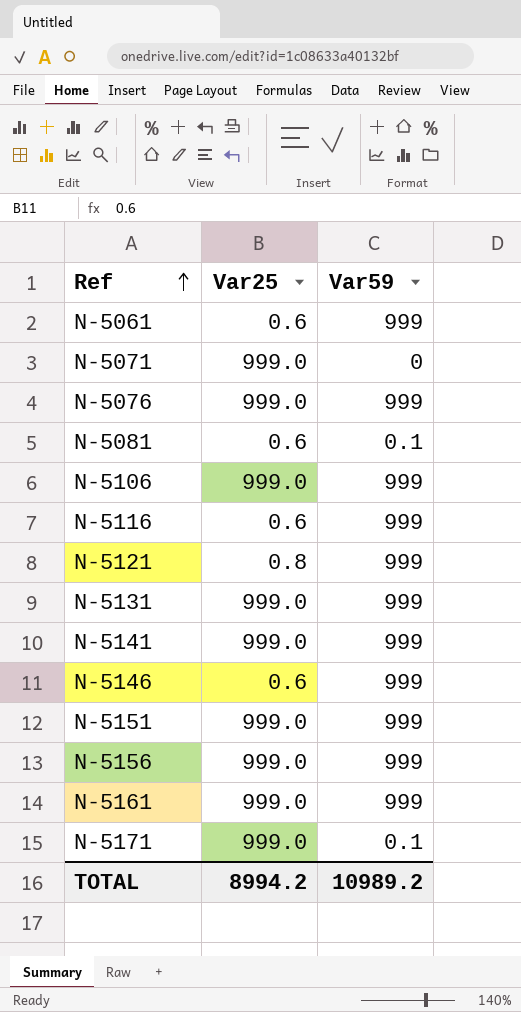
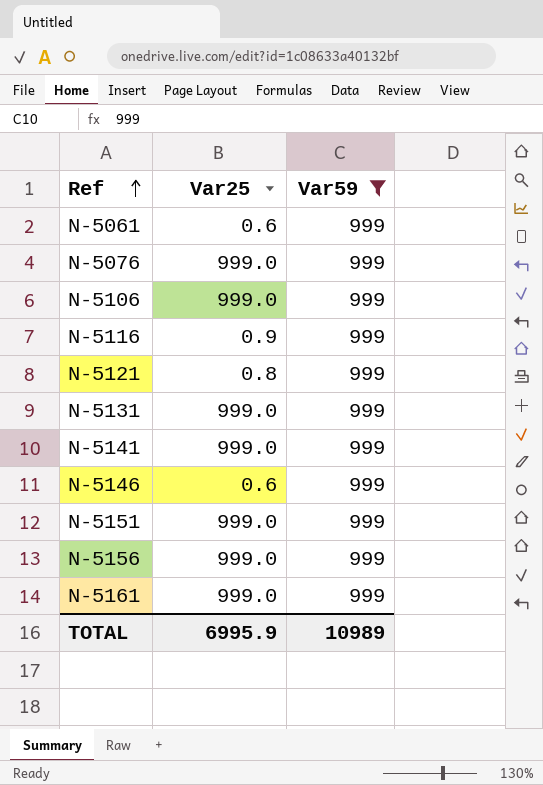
filter: none -> Var59 = 999
N-5116 | Var25: 0.6 -> 0.9
TOTAL | Var25: 8994.2 -> 6995.9
TOTAL | Var59: 10989.2 -> 10989

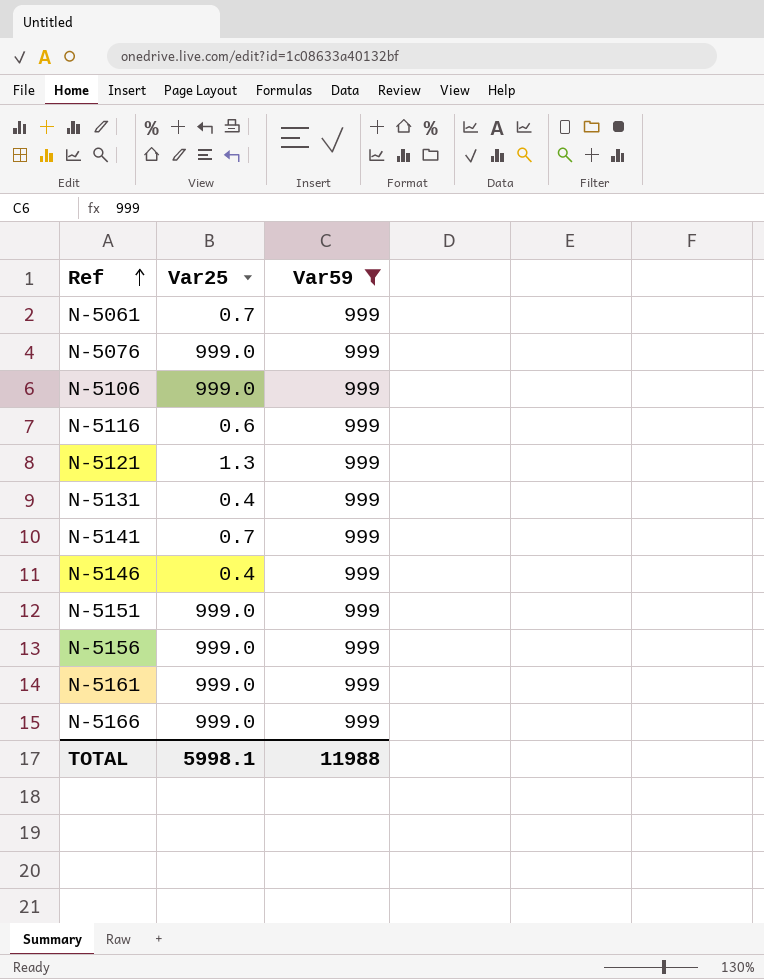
N-5061 | Var25: 0.6 -> 0.7
N-5116 | Var25: 0.9 -> 0.6
N-5121 | Var25: 0.8 -> 1.3
N-5131 | Var25: 999.0 -> 0.4
N-5141 | Var25: 999.0 -> 0.7
N-5146 | Var25: 0.6 -> 0.4
row N-5166: none -> 999.0 | 999
TOTAL | Var25: 6995.9 -> 5998.1
TOTAL | Var59: 10989 -> 11988

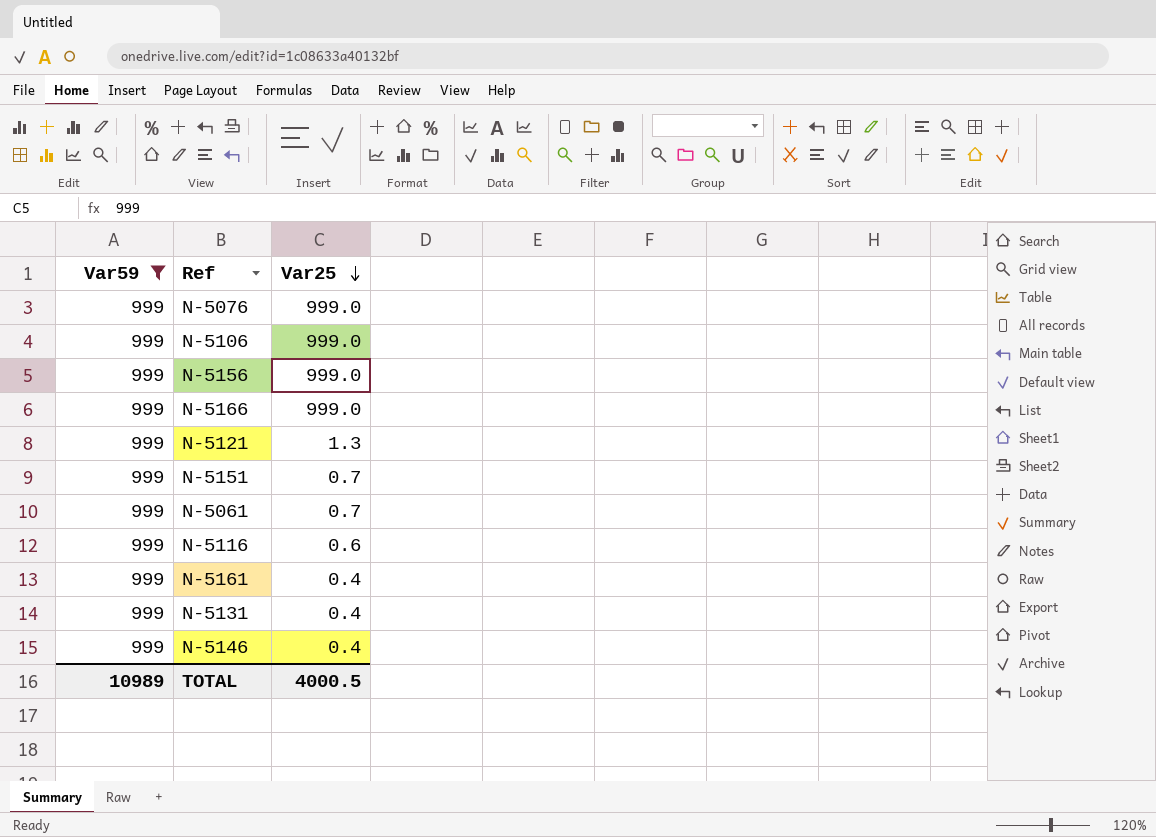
row order: Ref ascending -> Var25 descending
column Var59 | position: 3 -> 1
row N-5141: 0.7 | 999 -> none
N-5151 | Var25: 999.0 -> 0.7
N-5161 | Var25: 999.0 -> 0.4
TOTAL | Var59: 11988 -> 10989
TOTAL | Var25: 5998.1 -> 4000.5

